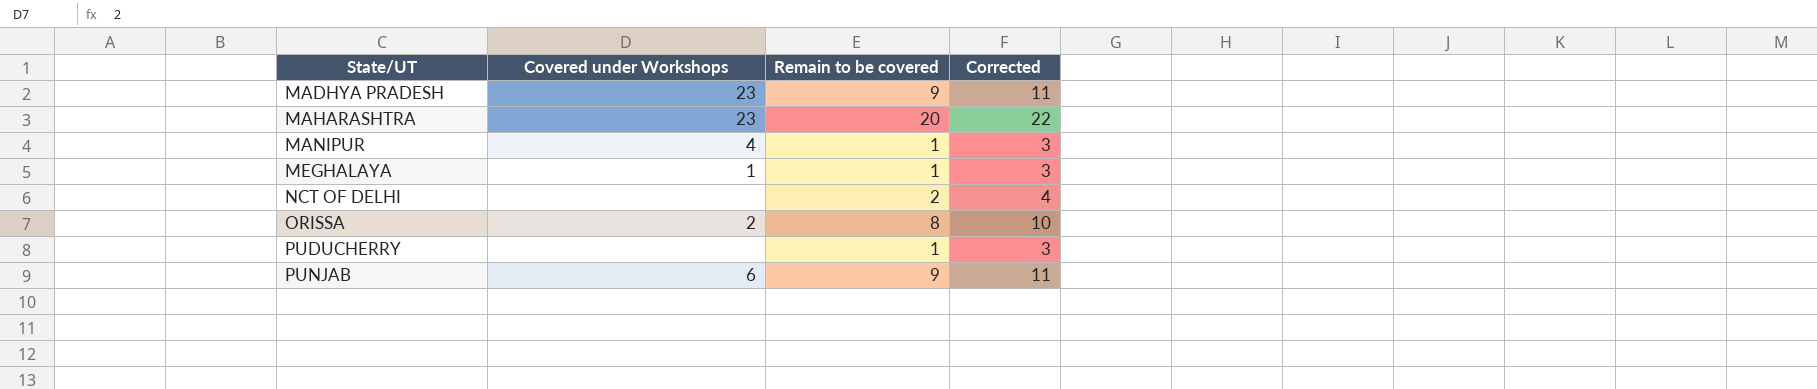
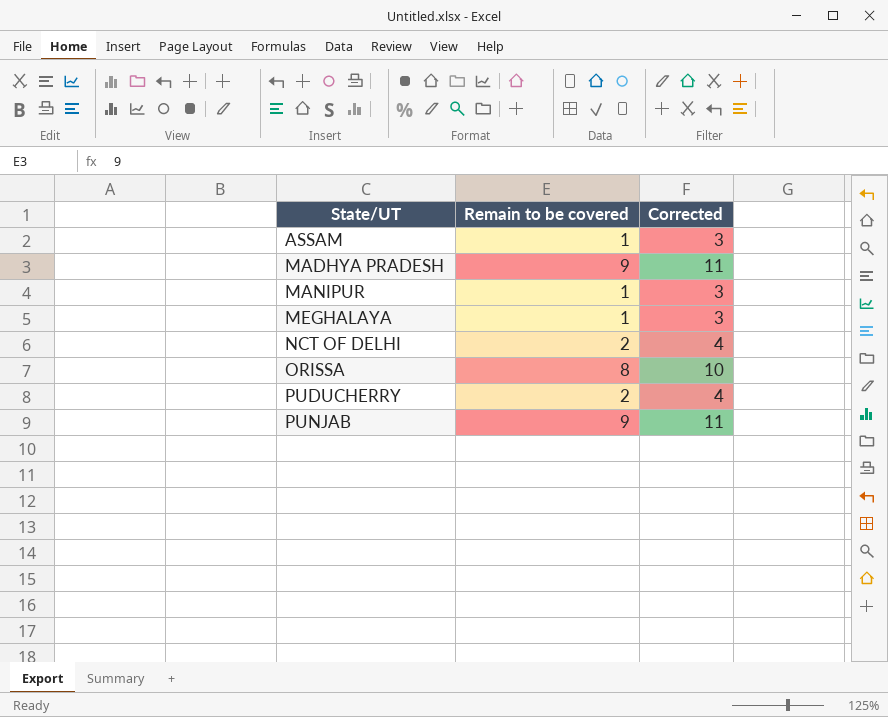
column Covered under Workshops | position: 2 -> none
row MAHARASHTRA: 23 | 20 | 22 -> none
row ASSAM: none -> 1 | 3
PUDUCHERRY | Remain to be covered: 1 -> 2
PUDUCHERRY | Corrected: 3 -> 4

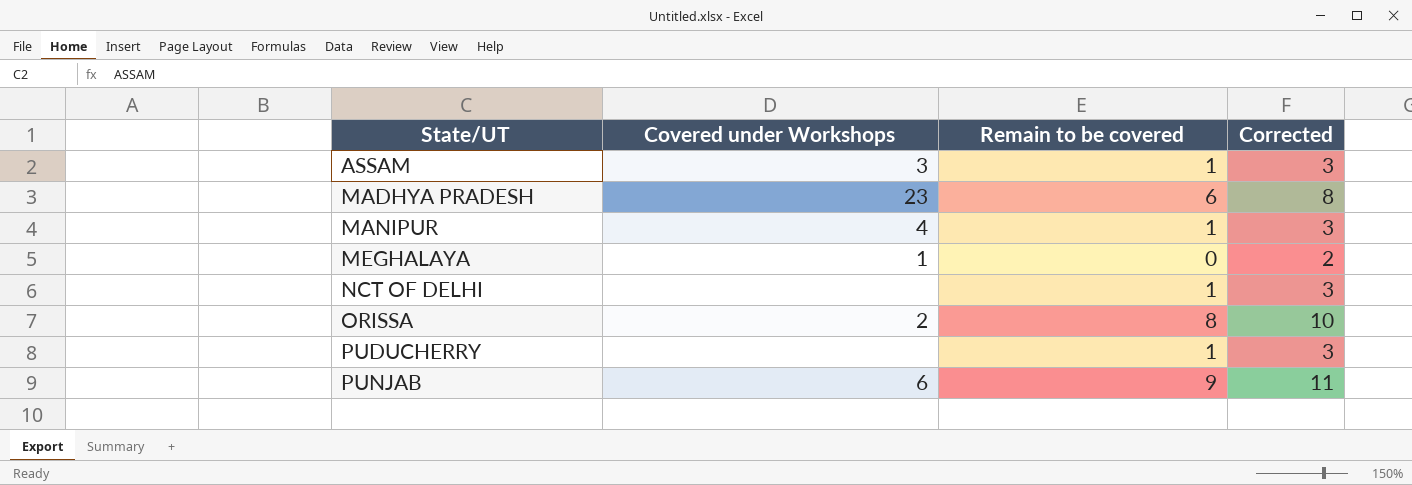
column Covered under Workshops | position: none -> 2
MADHYA PRADESH | Remain to be covered: 9 -> 6
MADHYA PRADESH | Corrected: 11 -> 8
MEGHALAYA | Remain to be covered: 1 -> 0
MEGHALAYA | Corrected: 3 -> 2
NCT OF DELHI | Remain to be covered: 2 -> 1
NCT OF DELHI | Corrected: 4 -> 3
PUDUCHERRY | Remain to be covered: 2 -> 1
PUDUCHERRY | Corrected: 4 -> 3

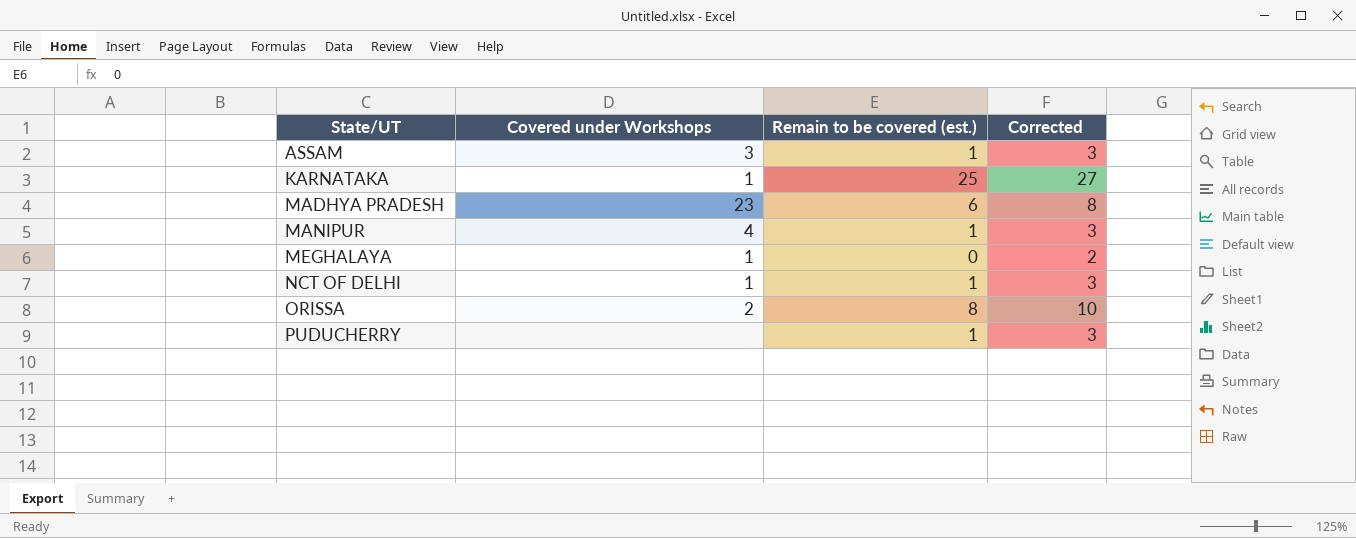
column name: Remain to be covered -> Remain to be covered (est.)
row PUNJAB: 6 | 9 | 11 -> none
row KARNATAKA: none -> 1 | 25 | 27
NCT OF DELHI | Covered under Workshops: none -> 1

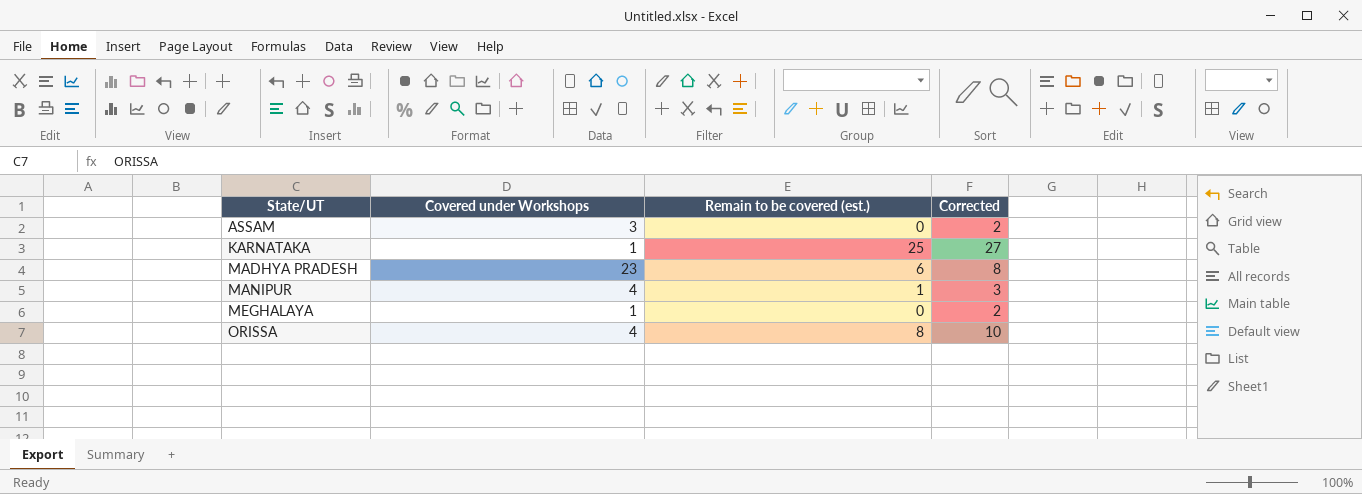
row NCT OF DELHI: 1 | 1 | 3 -> none
row PUDUCHERRY: none | 1 | 3 -> none
ASSAM | Remain to be covered (est.): 1 -> 0
ASSAM | Corrected: 3 -> 2
ORISSA | Covered under Workshops: 2 -> 4

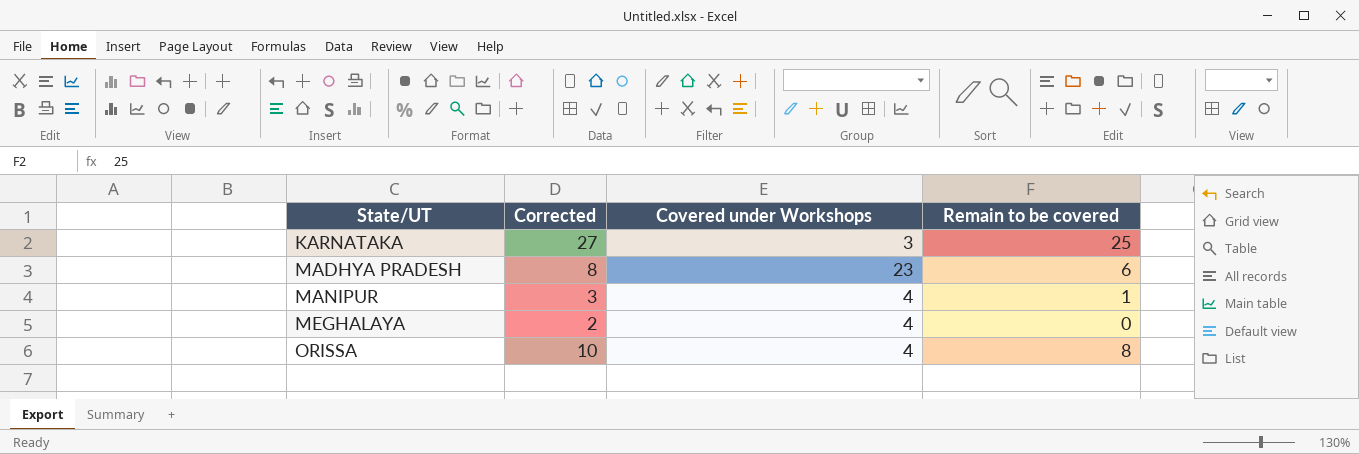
column Corrected | position: 4 -> 2
column name: Remain to be covered (est.) -> Remain to be covered
row ASSAM: 3 | 0 | 2 -> none
KARNATAKA | Covered under Workshops: 1 -> 3
MEGHALAYA | Covered under Workshops: 1 -> 4

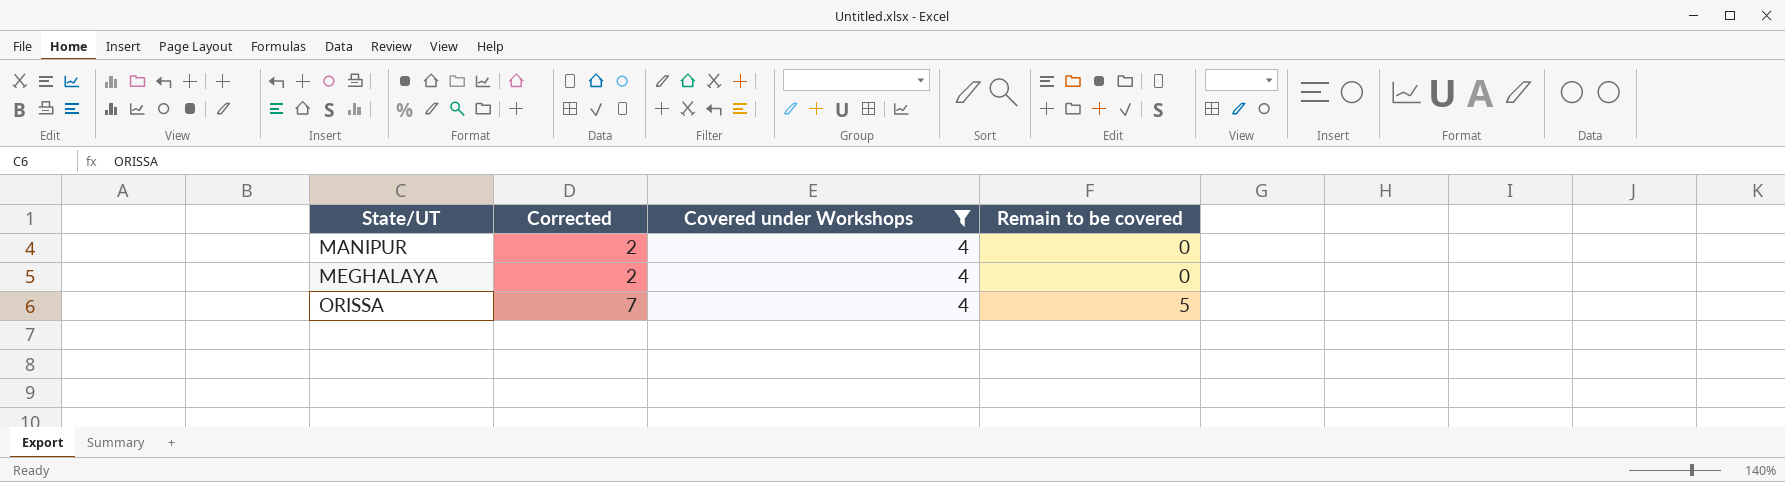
filter: none -> Covered under Workshops = 4
MANIPUR | Corrected: 3 -> 2
MANIPUR | Remain to be covered: 1 -> 0
ORISSA | Corrected: 10 -> 7
ORISSA | Remain to be covered: 8 -> 5

